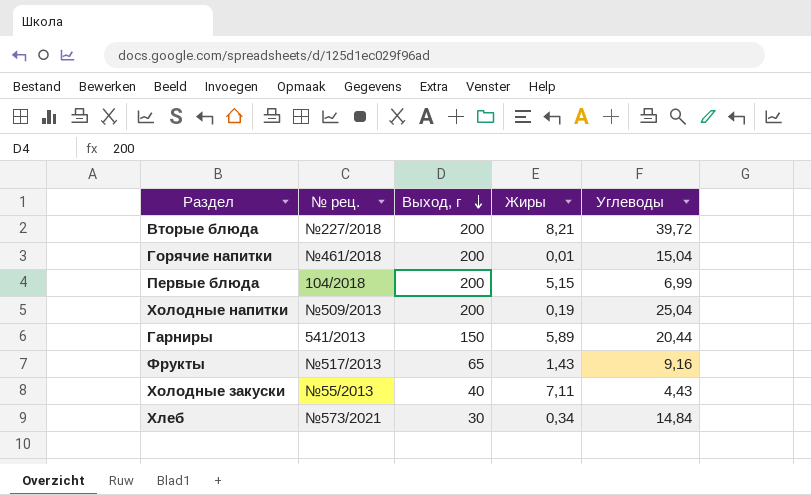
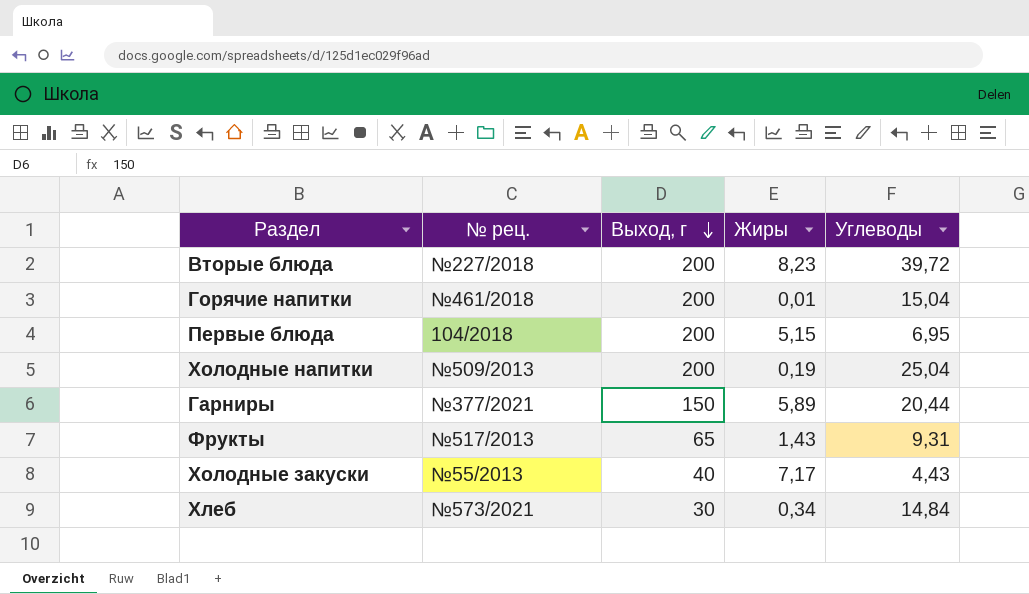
Вторые блюда | Жиры: 8,21 -> 8,23
Первые блюда | Углеводы: 6,99 -> 6,95
Гарниры | № рец.: 541/2013 -> №377/2021
Фрукты | Углеводы: 9,16 -> 9,31
Холодные закуски | Жиры: 7,11 -> 7,17

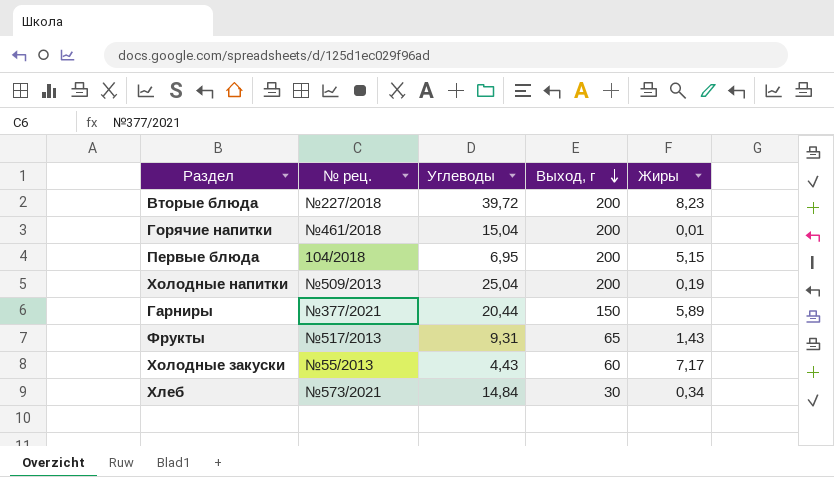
column Углеводы | position: 5 -> 3
Холодные закуски | Выход, г: 40 -> 60

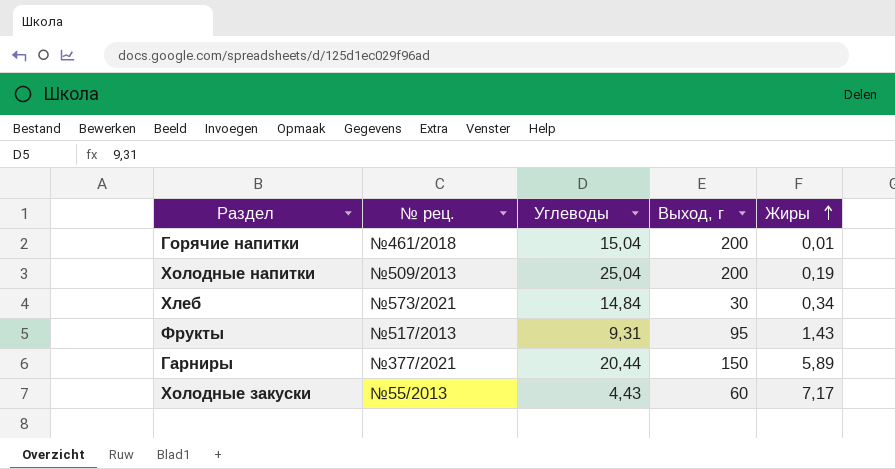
row order: Выход, г descending -> Жиры ascending
row Вторые блюда: №227/2018 | 39,72 | 200 | 8,23 -> none
row Первые блюда: 104/2018 | 6,95 | 200 | 5,15 -> none
Фрукты | Выход, г: 65 -> 95

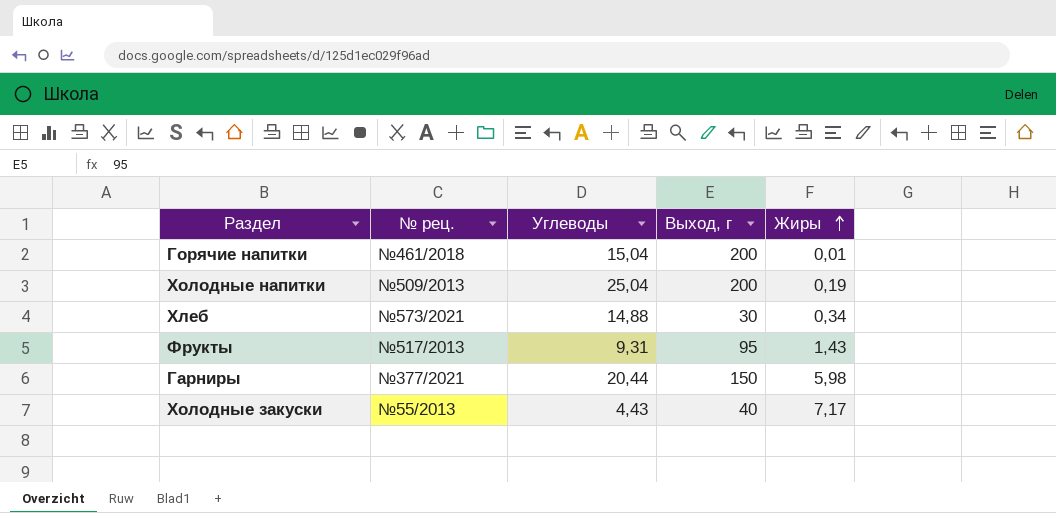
Хлеб | Углеводы: 14,84 -> 14,88
Гарниры | Жиры: 5,89 -> 5,98
Холодные закуски | Выход, г: 60 -> 40

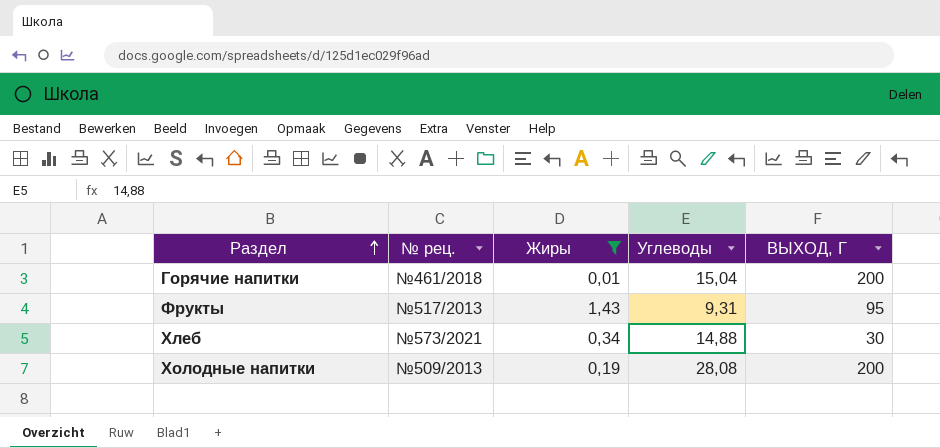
filter: none -> Жиры <= 1,43
row order: Жиры ascending -> Раздел ascending
column Жиры | position: 5 -> 3
column name: Выход, г -> ВЫХОД, Г
Холодные напитки | Углеводы: 25,04 -> 28,08

